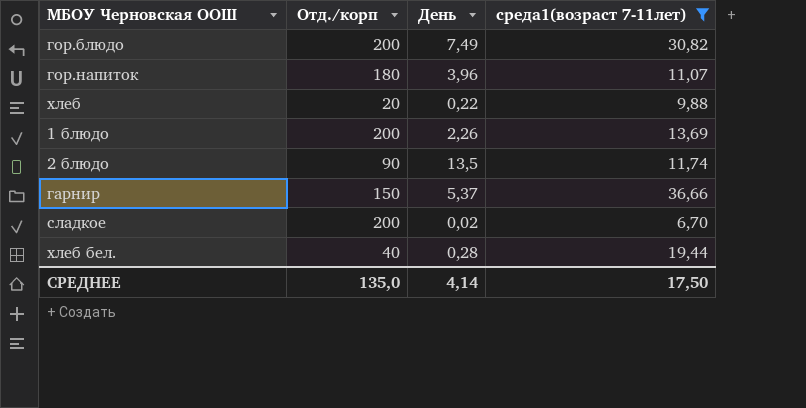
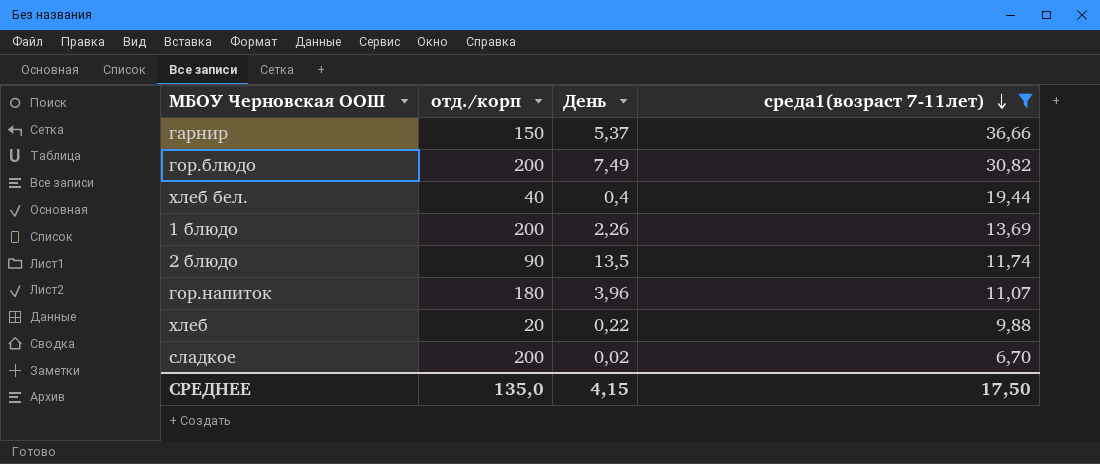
row order: none -> среда1(возраст 7-11лет) descending
column name: Отд./корп -> отд./корп
хлеб бел. | День: 0,28 -> 0,4
СРЕДНЕЕ | День: 4,14 -> 4,15

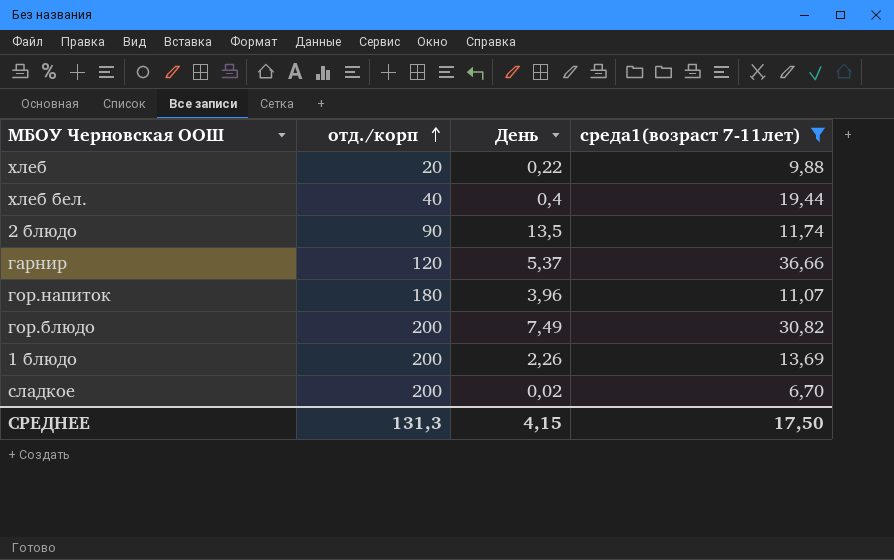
row order: среда1(возраст 7-11лет) descending -> отд./корп ascending
гарнир | отд./корп: 150 -> 120
СРЕДНЕЕ | отд./корп: 135,0 -> 131,3

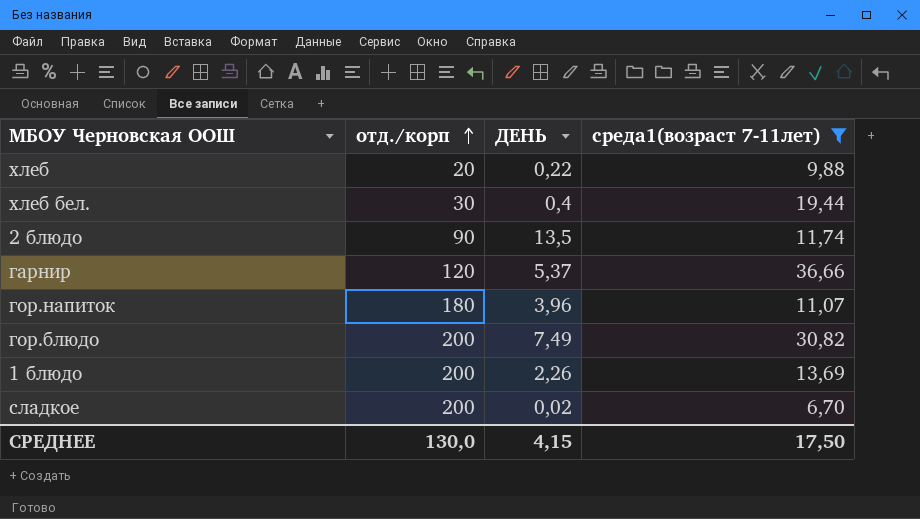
column name: День -> ДЕНЬ
хлеб бел. | отд./корп: 40 -> 30
СРЕДНЕЕ | отд./корп: 131,3 -> 130,0

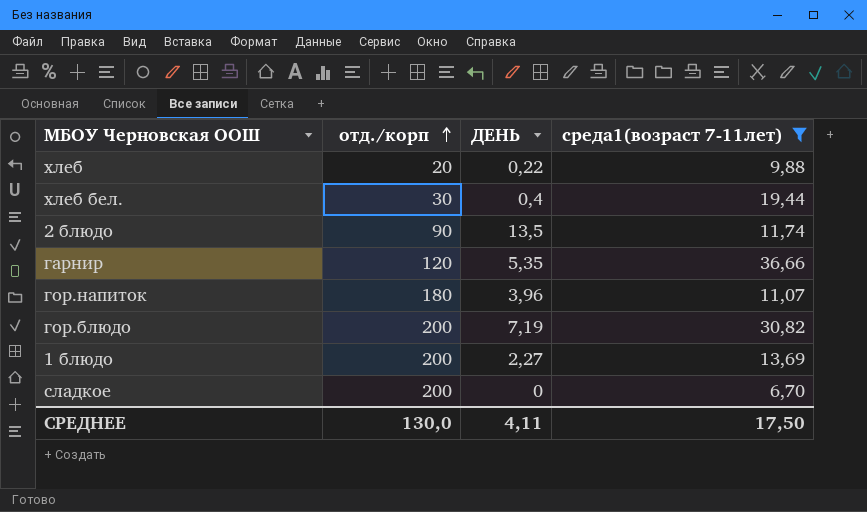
гарнир | ДЕНЬ: 5,37 -> 5,35
гор.блюдо | ДЕНЬ: 7,49 -> 7,19
1 блюдо | ДЕНЬ: 2,26 -> 2,27
сладкое | ДЕНЬ: 0,02 -> 0
СРЕДНЕЕ | ДЕНЬ: 4,15 -> 4,11

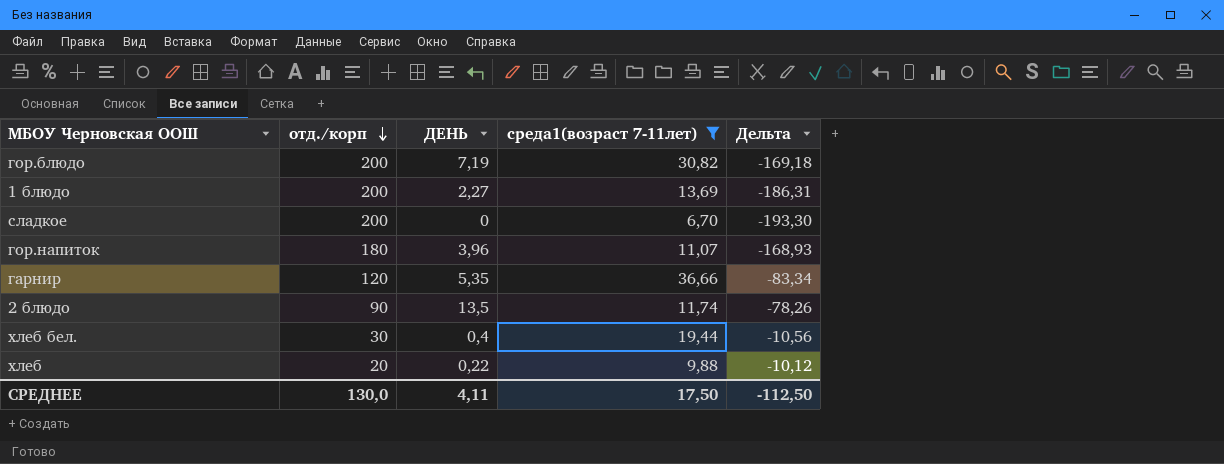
row order: отд./корп ascending -> отд./корп descending
column Дельта | formula: none -> [среда1(возраст 7-11лет)] - [отд./корп]

